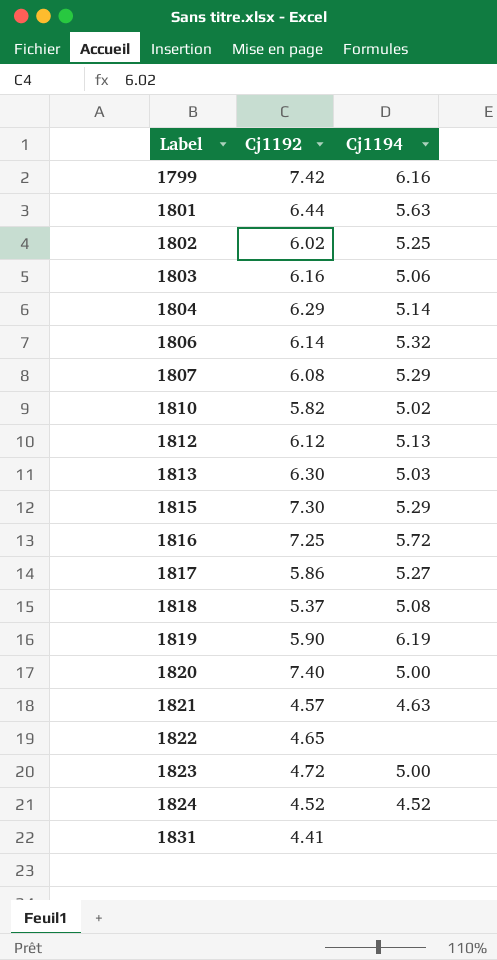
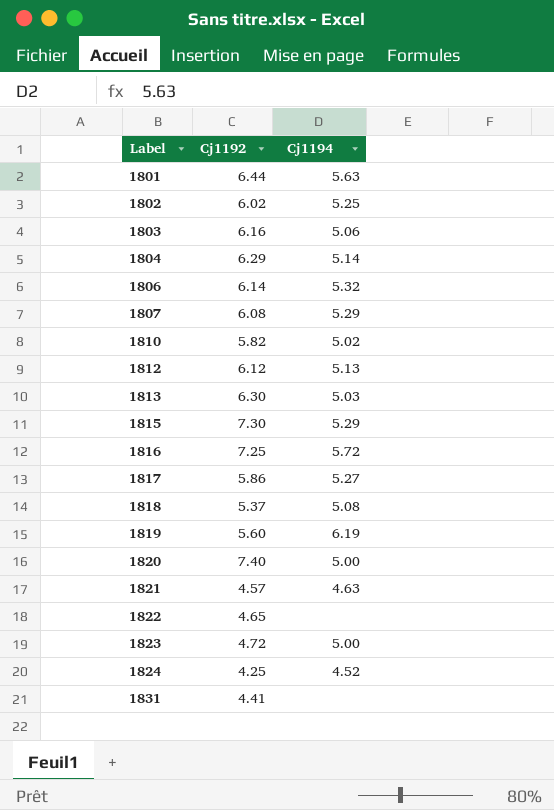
row 1799: 7.42 | 6.16 -> none
1819 | Cj1192: 5.90 -> 5.60
1824 | Cj1192: 4.52 -> 4.25

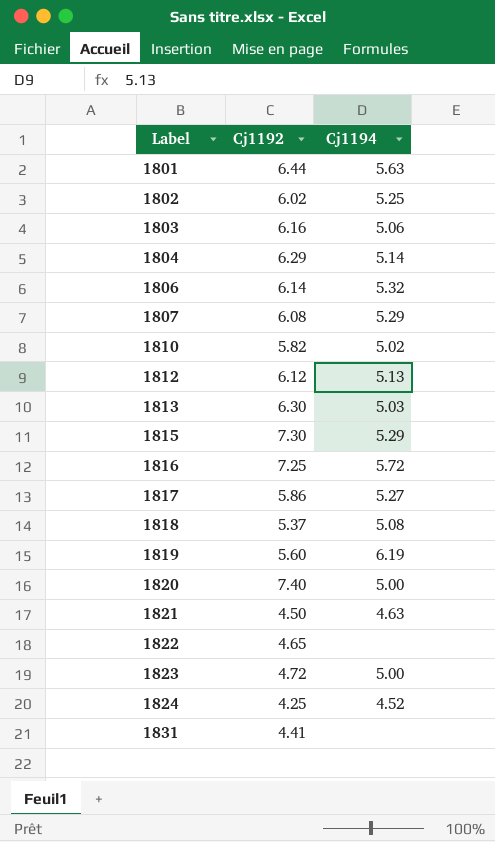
1821 | Cj1192: 4.57 -> 4.50

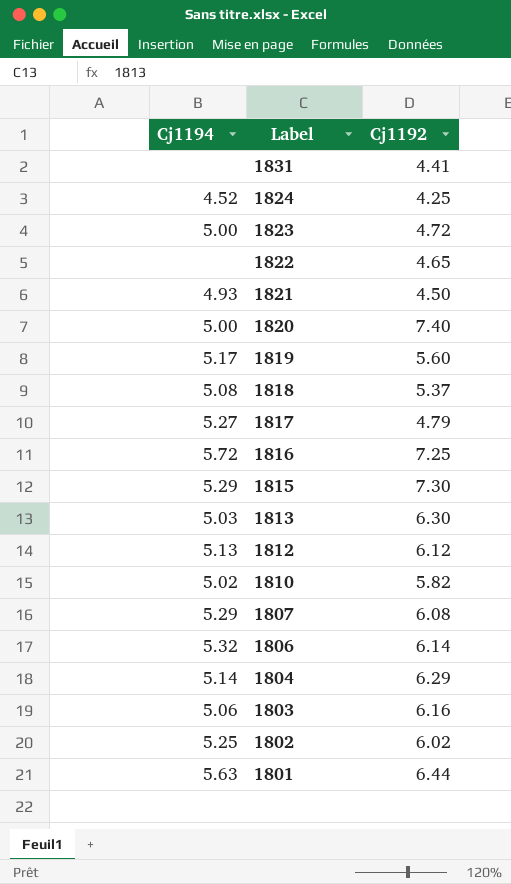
row order: Label ascending -> Label descending
column Cj1194 | position: 3 -> 1
1821 | Cj1194: 4.63 -> 4.93
1819 | Cj1194: 6.19 -> 5.17
1817 | Cj1192: 5.86 -> 4.79

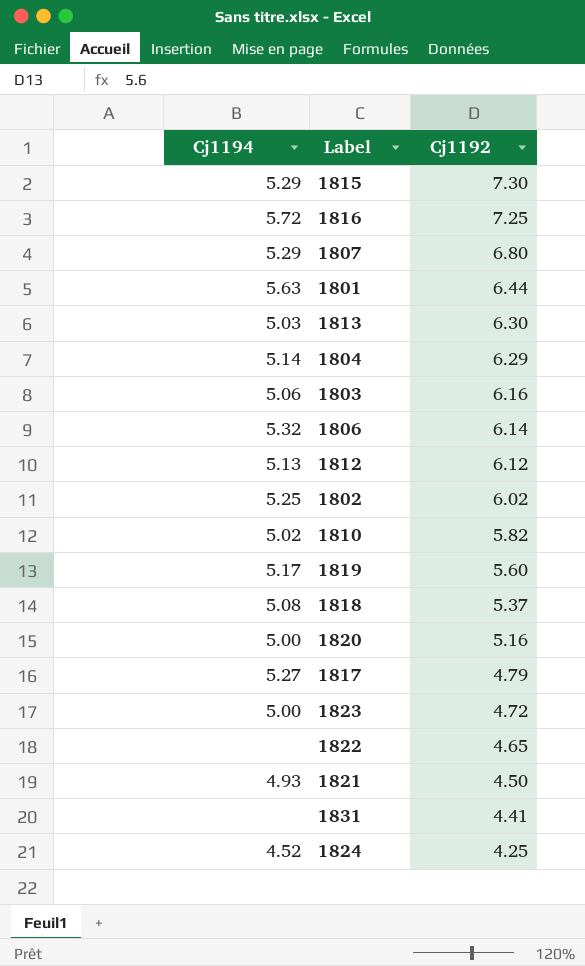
row order: Label descending -> Cj1192 descending
1807 | Cj1192: 6.08 -> 6.80
1820 | Cj1192: 7.40 -> 5.16

